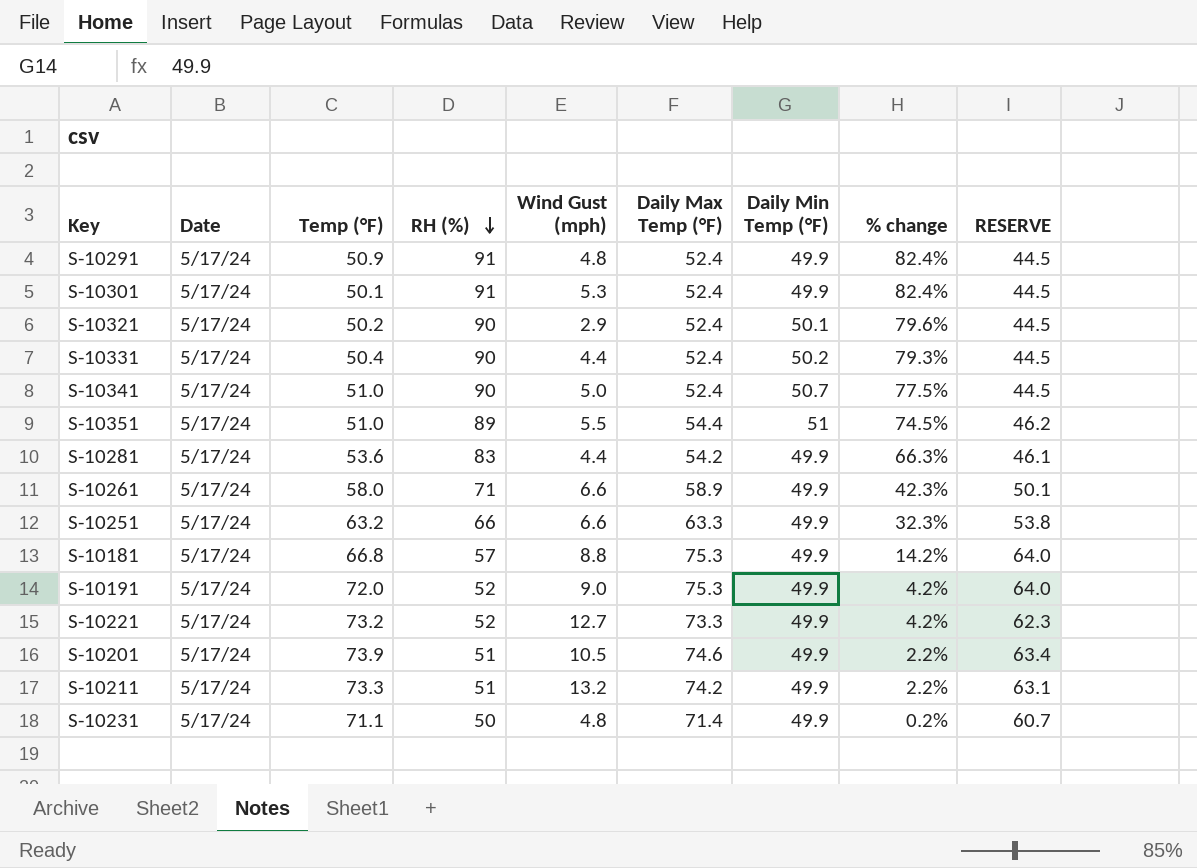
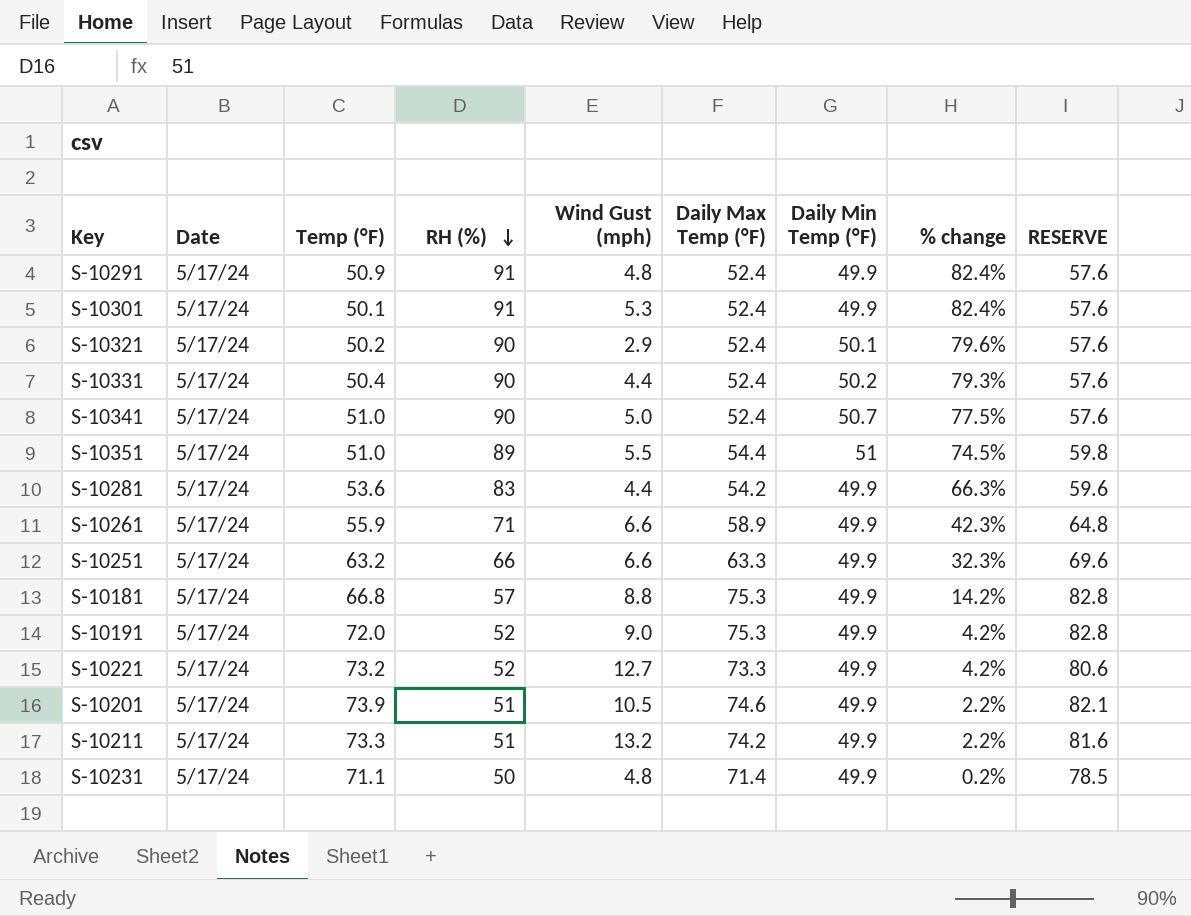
column RESERVE | formula: [Daily Max Temp (°F)] * 0.85 -> [Daily Max Temp (°F)] * 1.1
S-10261 | Temp (°F): 58.0 -> 55.9

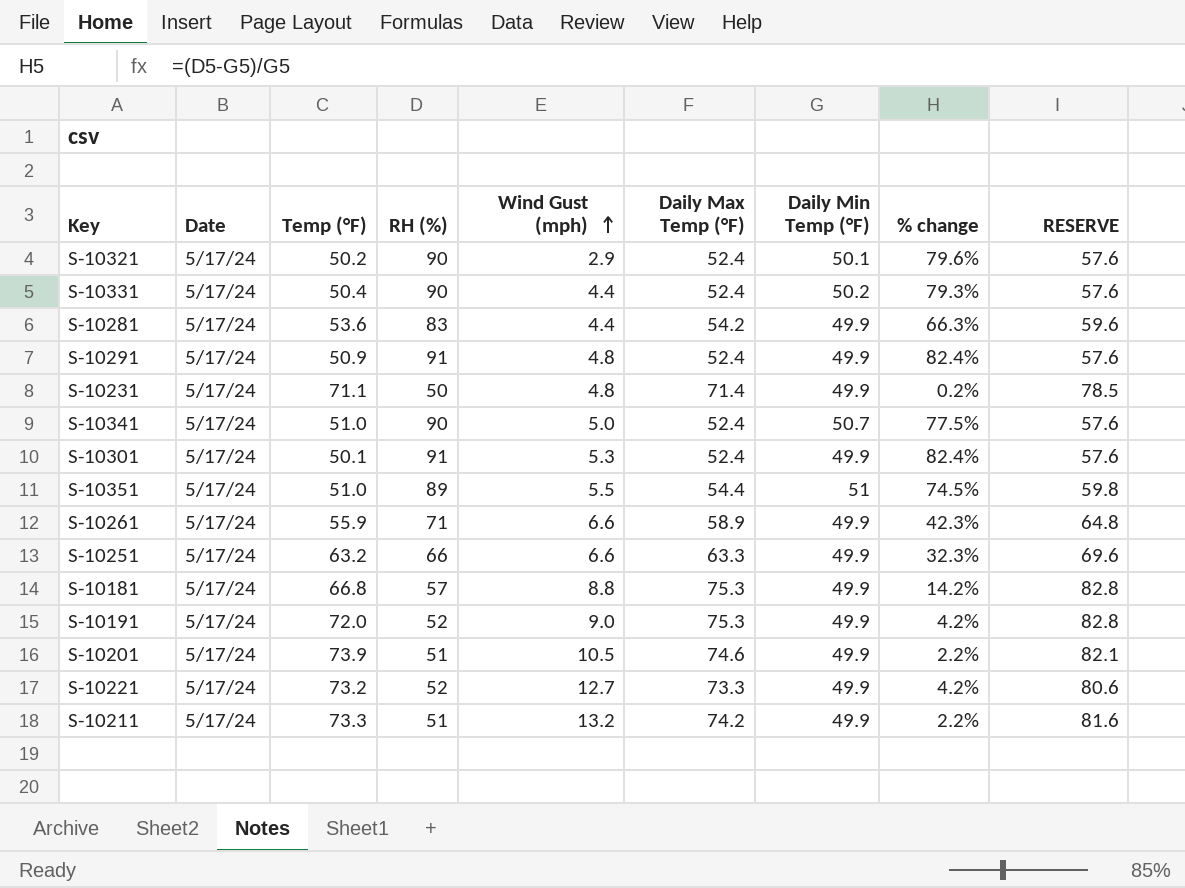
row order: RH (%) descending -> Wind Gust (mph) ascending

